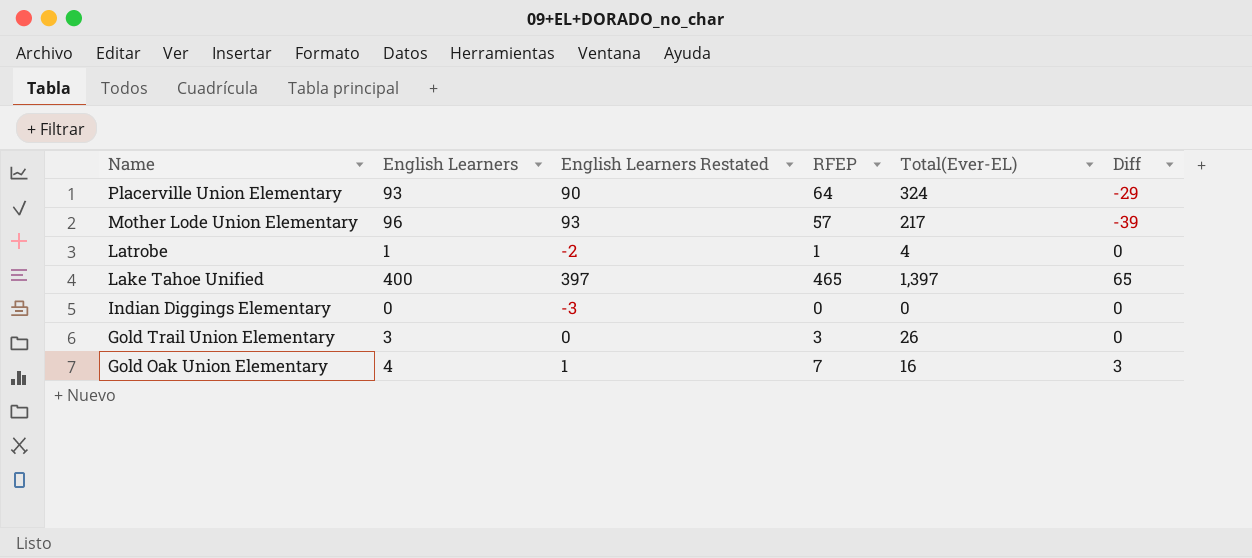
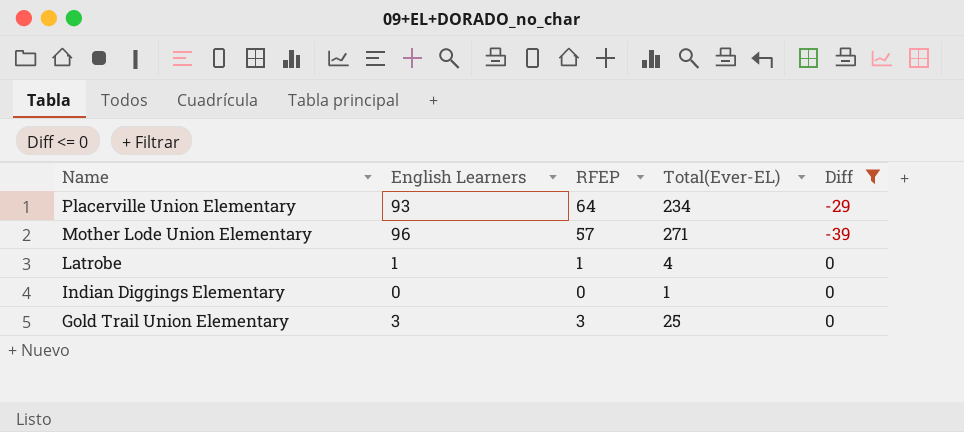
filter: none -> Diff <= 0
column English Learners Restated | formula: [English Learners] - 3 -> none
Placerville Union Elementary | Total(Ever-EL): 324 -> 234
Mother Lode Union Elementary | Total(Ever-EL): 217 -> 271
Indian Diggings Elementary | Total(Ever-EL): 0 -> 1
Gold Trail Union Elementary | Total(Ever-EL): 26 -> 25

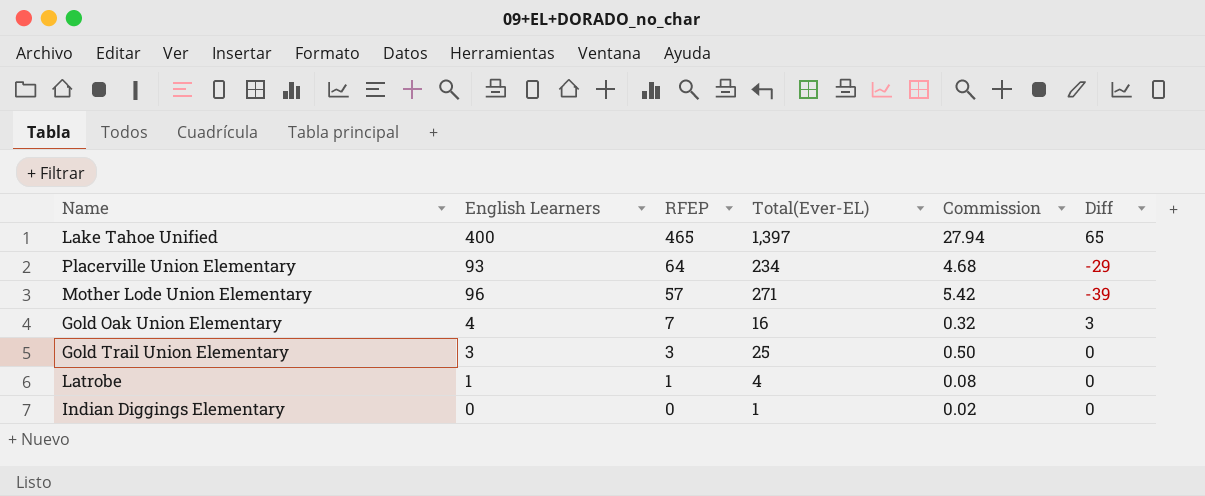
filter: Diff <= 0 -> none
row order: Name descending -> RFEP descending
column Commission | formula: none -> [Total(Ever-EL)] * 0.02

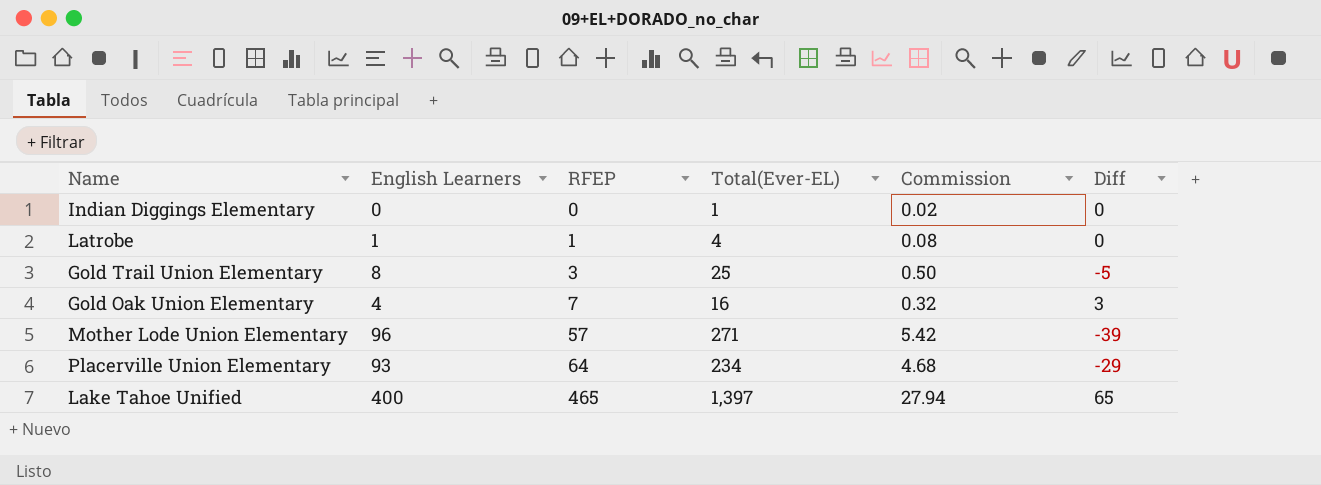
row order: RFEP descending -> RFEP ascending
Gold Trail Union Elementary | English Learners: 3 -> 8
Gold Trail Union Elementary | Diff: 0 -> -5

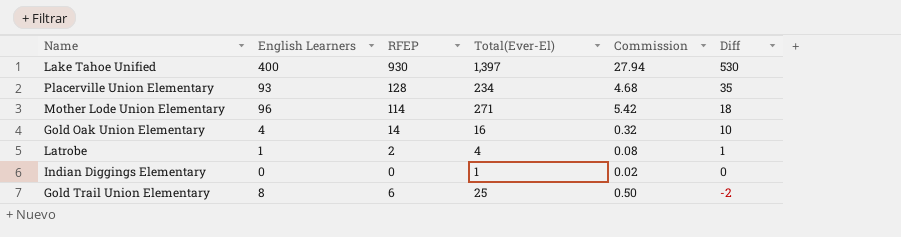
row order: RFEP ascending -> Diff descending
column name: Total(Ever-EL) -> Total(Ever-El)
Lake Tahoe Unified | RFEP: 465 -> 930
Lake Tahoe Unified | Diff: 65 -> 530
Placerville Union Elementary | RFEP: 64 -> 128
Placerville Union Elementary | Diff: -29 -> 35
Mother Lode Union Elementary | RFEP: 57 -> 114
Mother Lode Union Elementary | Diff: -39 -> 18
Gold Oak Union Elementary | RFEP: 7 -> 14
Gold Oak Union Elementary | Diff: 3 -> 10
Latrobe | RFEP: 1 -> 2
Latrobe | Diff: 0 -> 1
Gold Trail Union Elementary | RFEP: 3 -> 6
Gold Trail Union Elementary | Diff: -5 -> -2

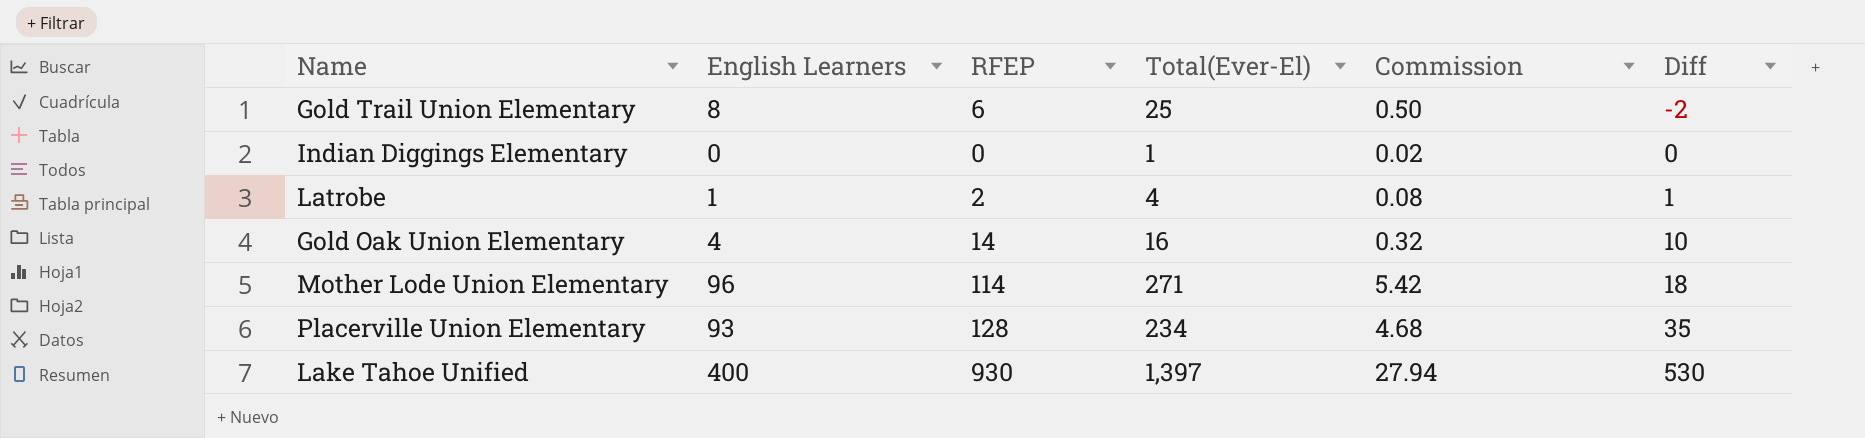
row order: Diff descending -> Diff ascending

